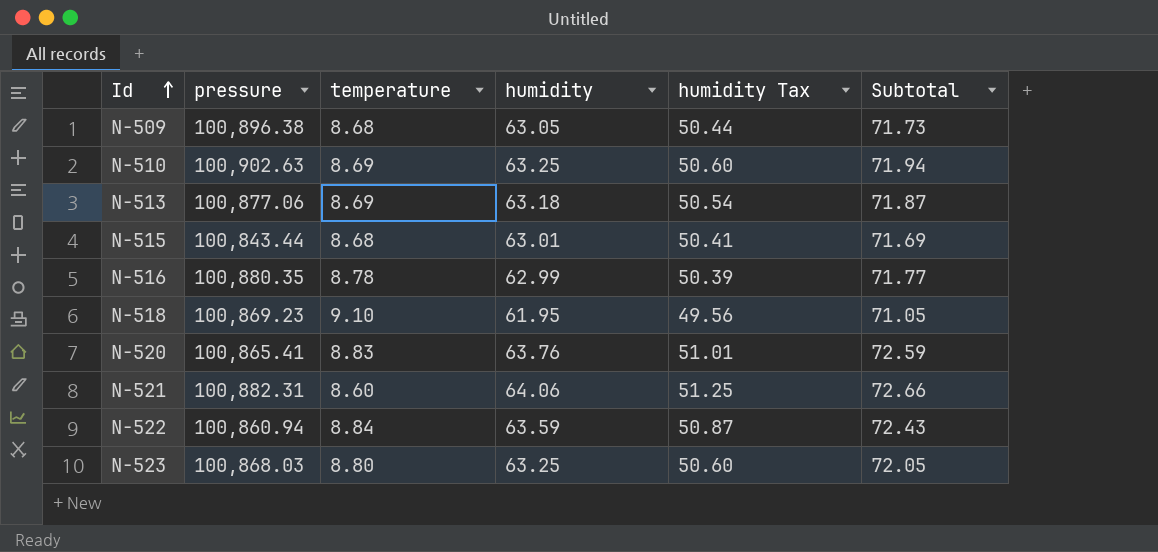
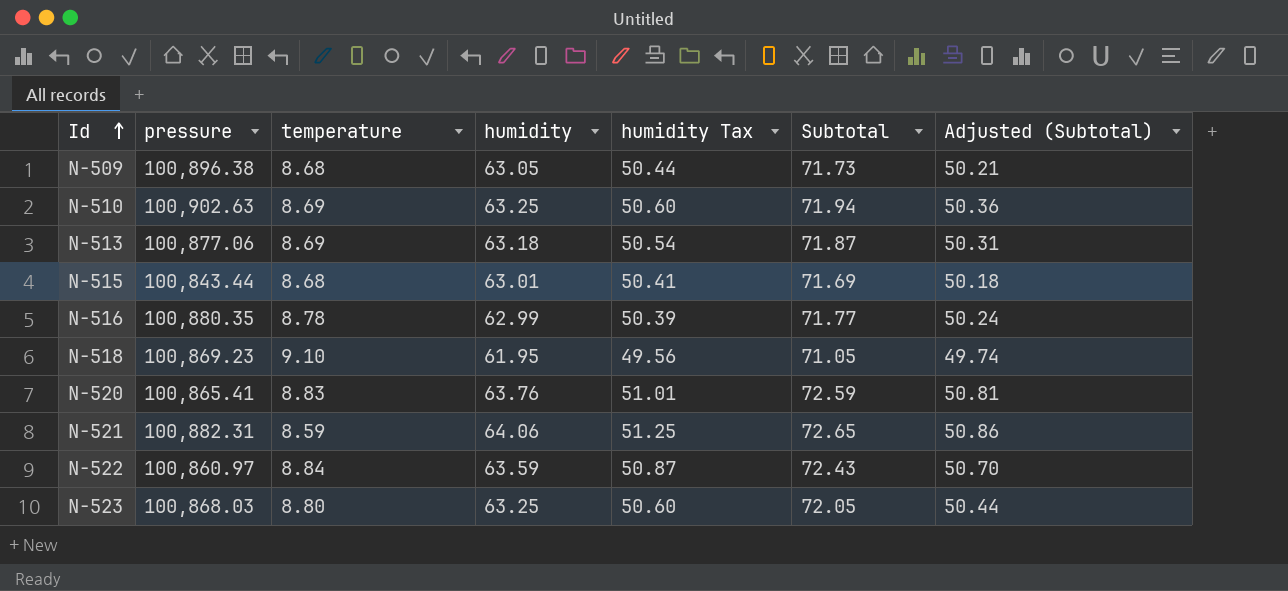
column Adjusted (Subtotal) | formula: none -> [Subtotal] * 0.7
N-521 | temperature: 8.60 -> 8.59
N-521 | Subtotal: 72.66 -> 72.65
N-522 | pressure: 100,860.94 -> 100,860.97

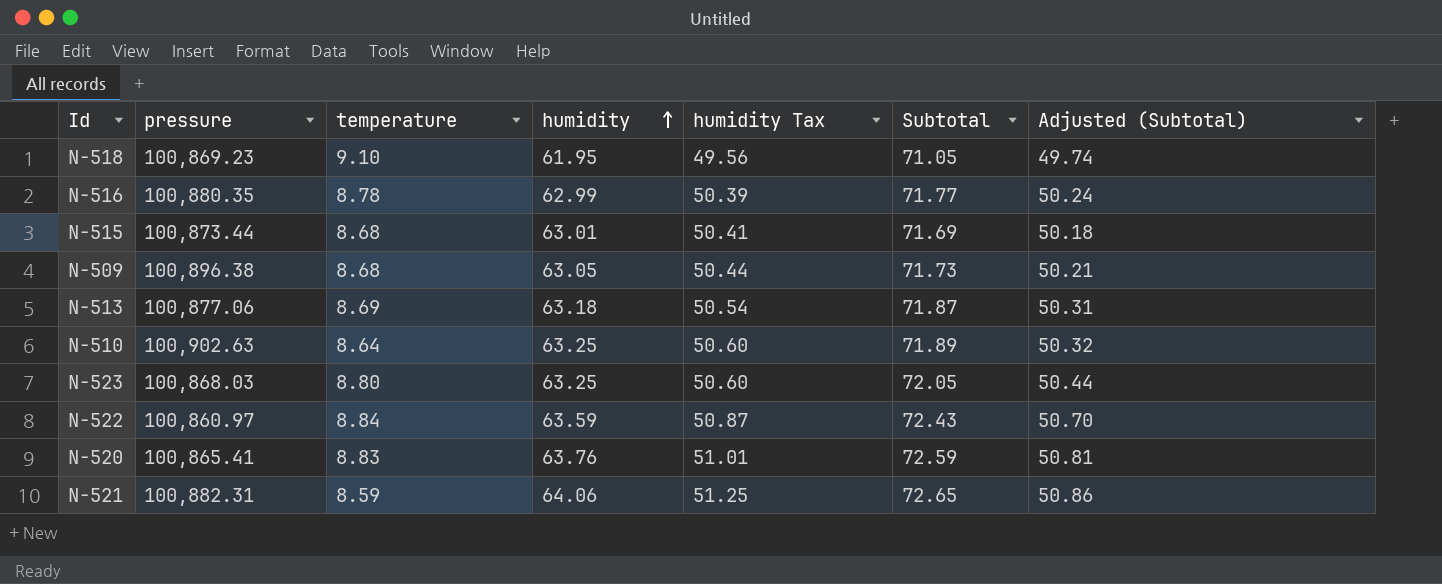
row order: Id ascending -> humidity ascending
N-515 | pressure: 100,843.44 -> 100,873.44
N-510 | temperature: 8.69 -> 8.64
N-510 | Subtotal: 71.94 -> 71.89
N-510 | Adjusted (Subtotal): 50.36 -> 50.32

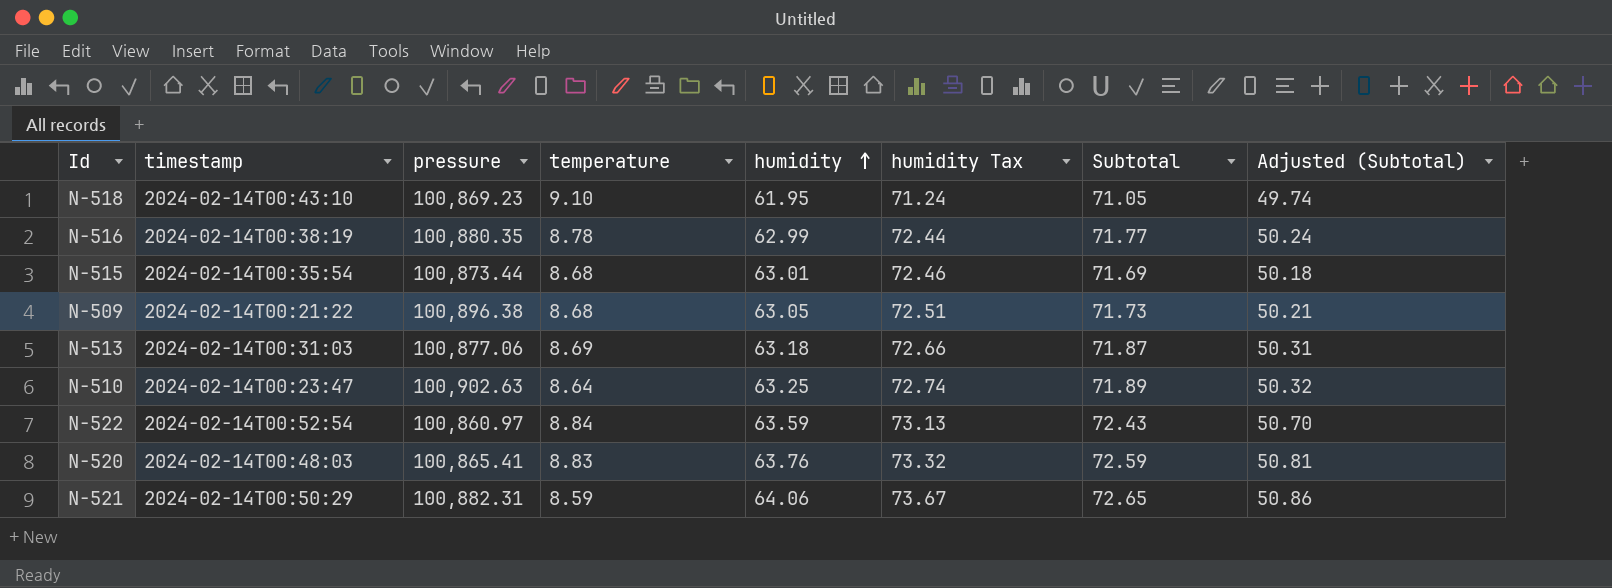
column timestamp | position: none -> 2
column humidity Tax | formula: [humidity] * 0.8 -> [humidity] * 1.15
row N-523: 100,868.03 | 8.80 | 63.25 | 50.60 | 72.05 | 50.44 -> none

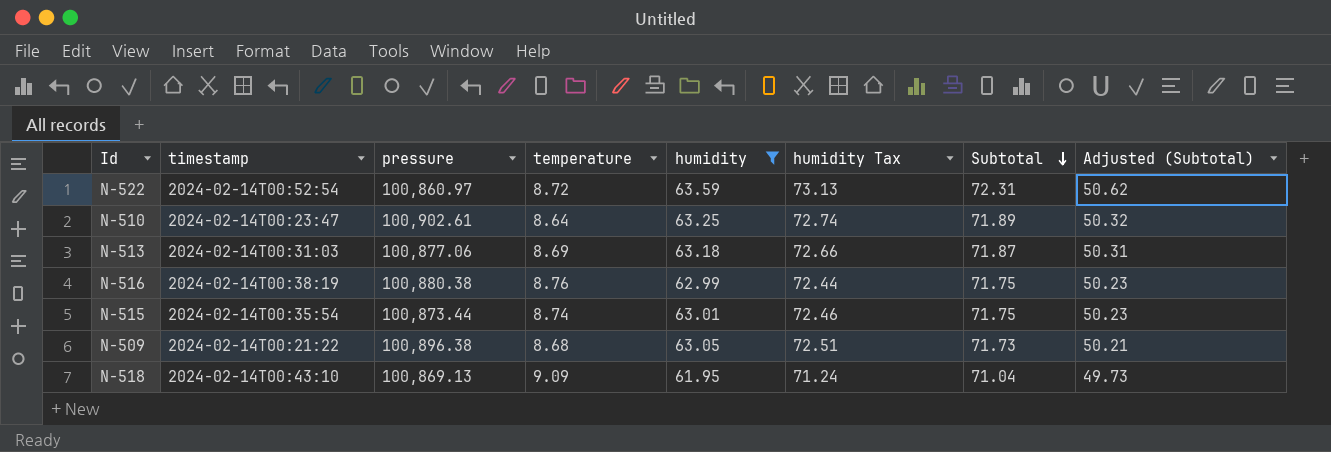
filter: none -> humidity <= 63.59
row order: humidity ascending -> Subtotal descending
N-522 | temperature: 8.84 -> 8.72
N-522 | Subtotal: 72.43 -> 72.31
N-522 | Adjusted (Subtotal): 50.70 -> 50.62
N-510 | pressure: 100,902.63 -> 100,902.61
N-516 | pressure: 100,880.35 -> 100,880.38
N-516 | temperature: 8.78 -> 8.76
N-516 | Subtotal: 71.77 -> 71.75
N-516 | Adjusted (Subtotal): 50.24 -> 50.23
N-515 | temperature: 8.68 -> 8.74
N-515 | Subtotal: 71.69 -> 71.75
N-515 | Adjusted (Subtotal): 50.18 -> 50.23
N-518 | pressure: 100,869.23 -> 100,869.13
N-518 | temperature: 9.10 -> 9.09
N-518 | Subtotal: 71.05 -> 71.04
N-518 | Adjusted (Subtotal): 49.74 -> 49.73

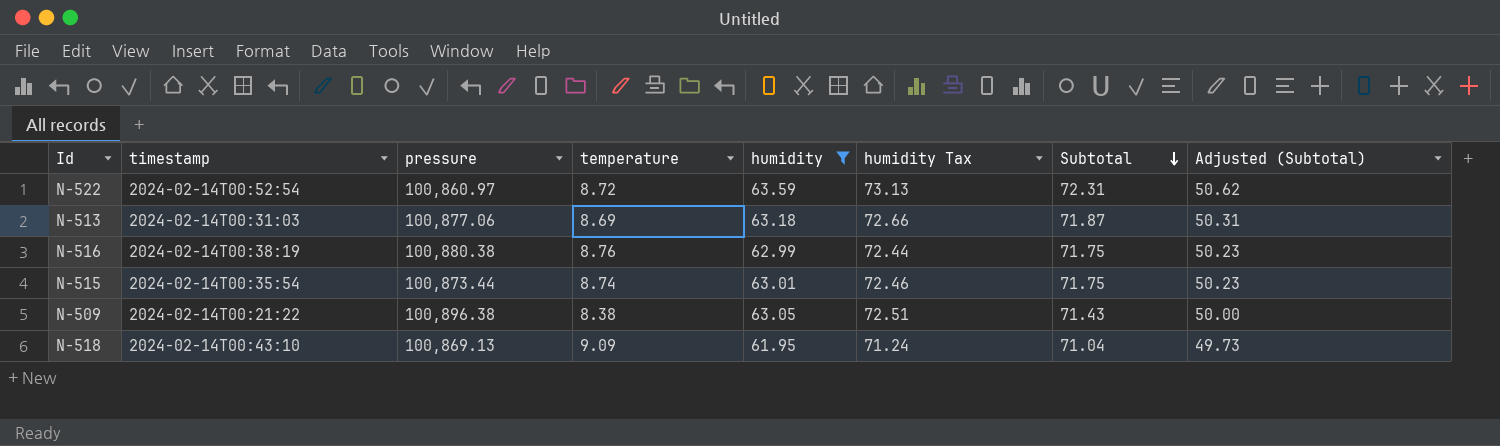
row N-510: 2024-02-14T00:23:47 | 100,902.61 | 8.64 | 63.25 | 72.74 | 71.89 | 50.32 -> none
N-509 | temperature: 8.68 -> 8.38
N-509 | Subtotal: 71.73 -> 71.43
N-509 | Adjusted (Subtotal): 50.21 -> 50.00

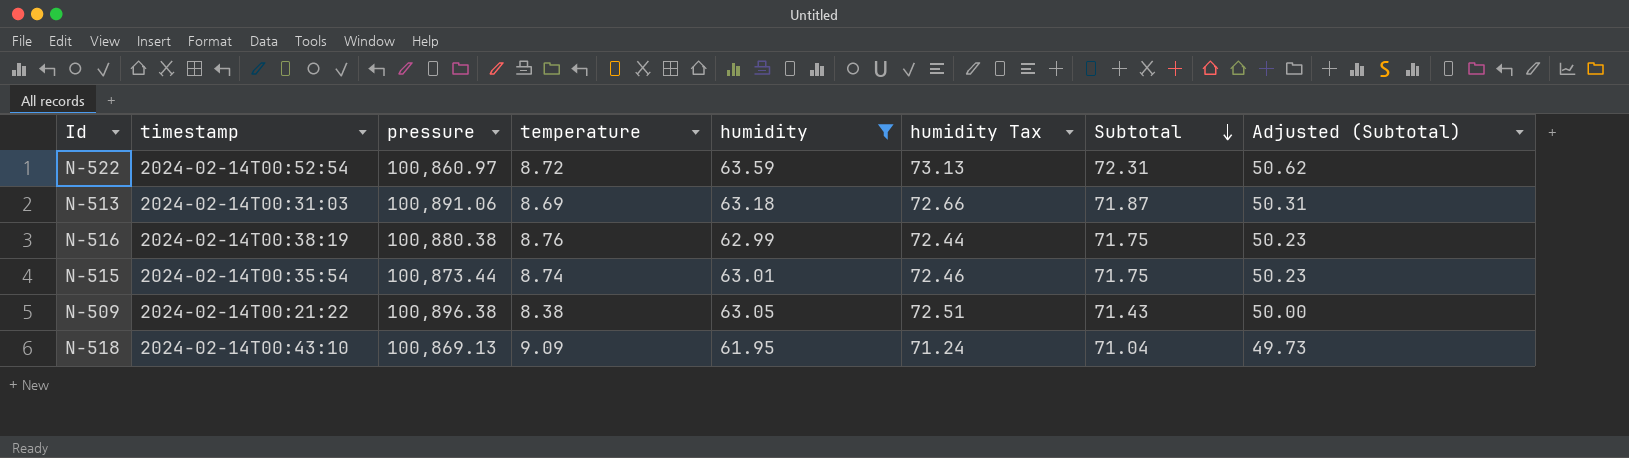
N-513 | pressure: 100,877.06 -> 100,891.06

